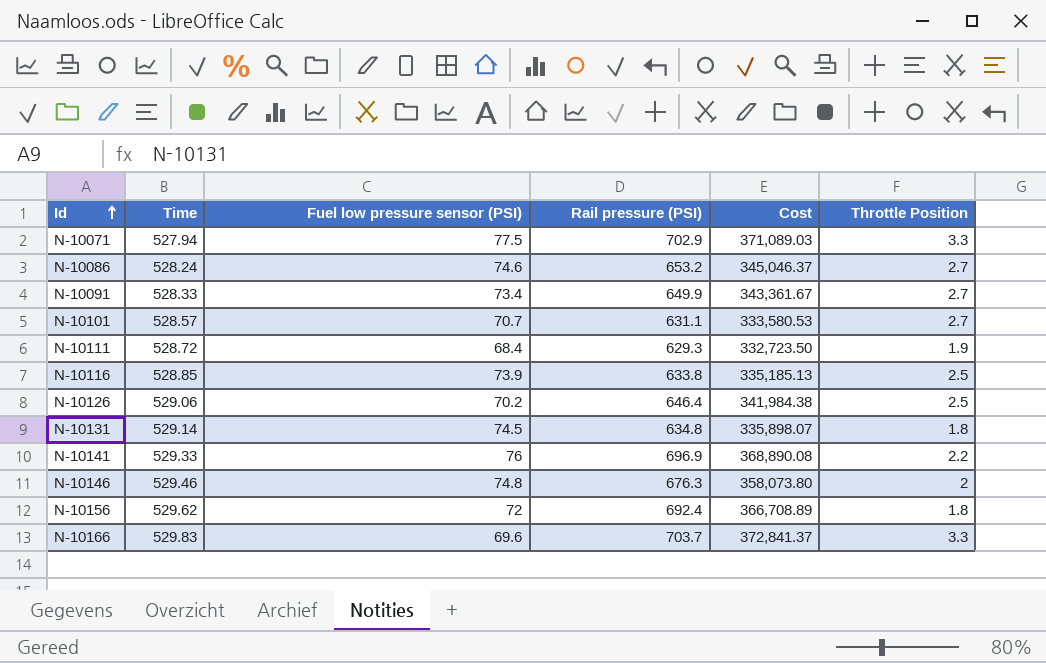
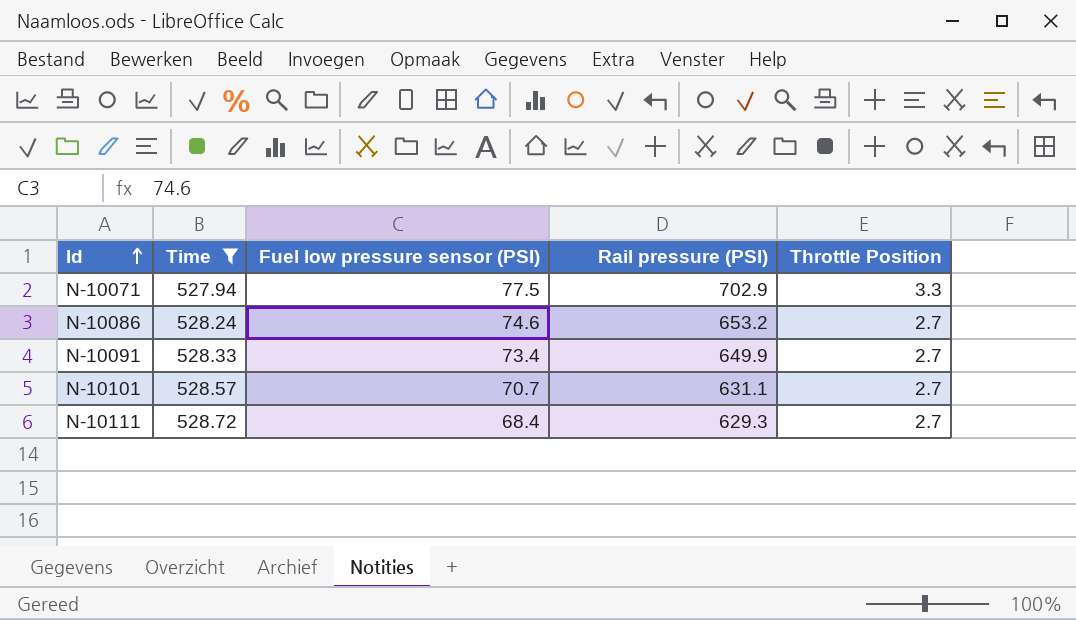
filter: none -> Time <= 528.72
column Cost | formula: [Time] * [Rail pressure (PSI)] -> none
N-10111 | Throttle Position: 1.9 -> 2.7

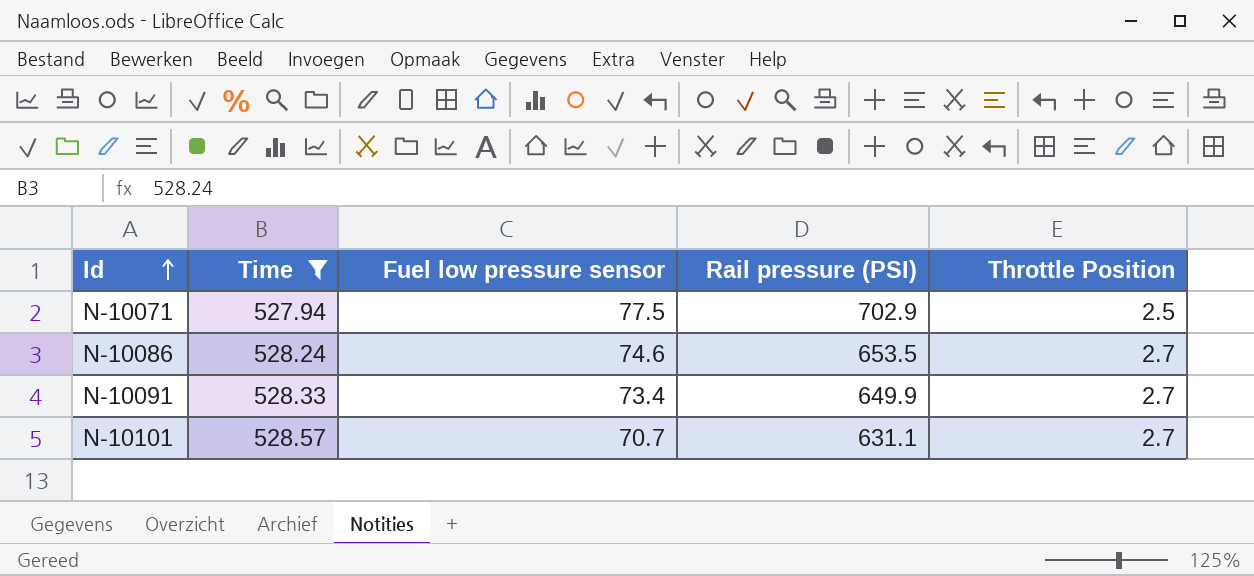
column name: Fuel low pressure sensor (PSI) -> Fuel low pressure sensor
row N-10111: 528.72 | 68.4 | 629.3 | 2.7 -> none
N-10071 | Throttle Position: 3.3 -> 2.5
N-10086 | Rail pressure (PSI): 653.2 -> 653.5

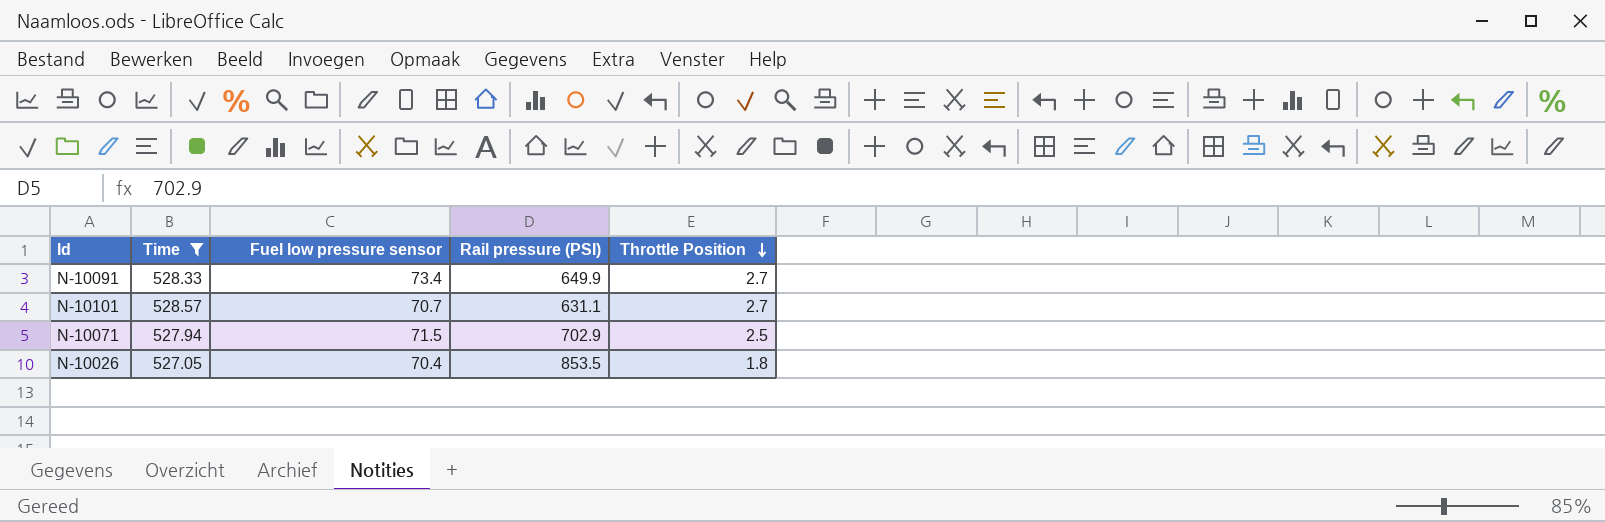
row order: Id ascending -> Throttle Position descending
row N-10086: 528.24 | 74.6 | 653.5 | 2.7 -> none
N-10071 | Fuel low pressure sensor: 77.5 -> 71.5
row N-10026: none -> 527.05 | 70.4 | 853.5 | 1.8

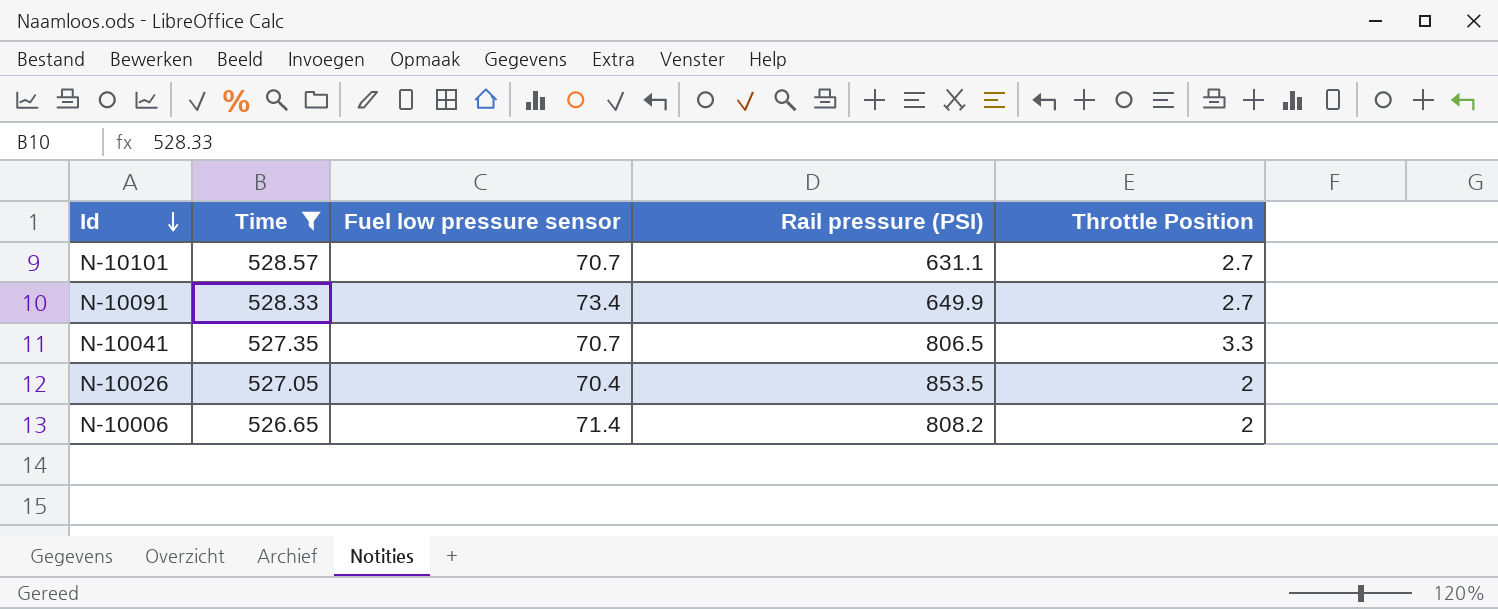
row order: Throttle Position descending -> Id descending
row N-10071: 527.94 | 71.5 | 702.9 | 2.5 -> none
row N-10041: none -> 527.35 | 70.7 | 806.5 | 3.3
N-10026 | Throttle Position: 1.8 -> 2
row N-10006: none -> 526.65 | 71.4 | 808.2 | 2

